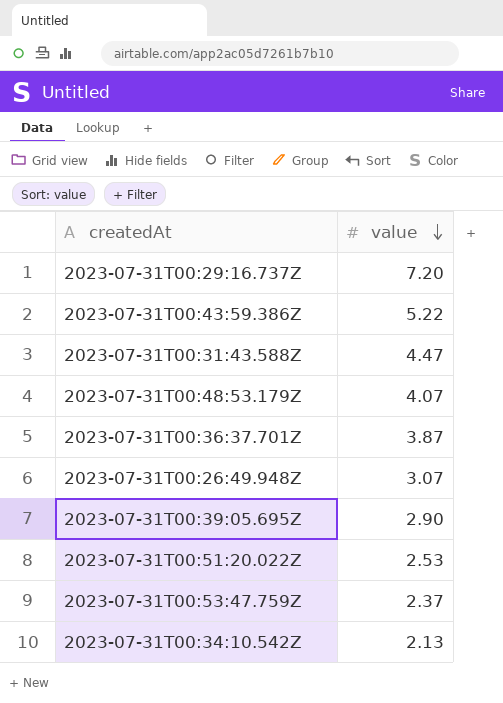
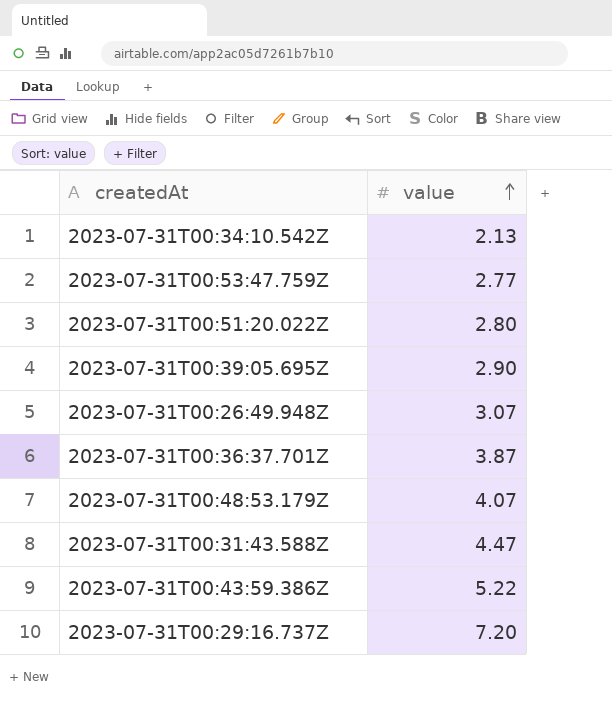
row order: value descending -> value ascending
2023-07-31T00:53:47.759Z | value: 2.37 -> 2.77
2023-07-31T00:51:20.022Z | value: 2.53 -> 2.80

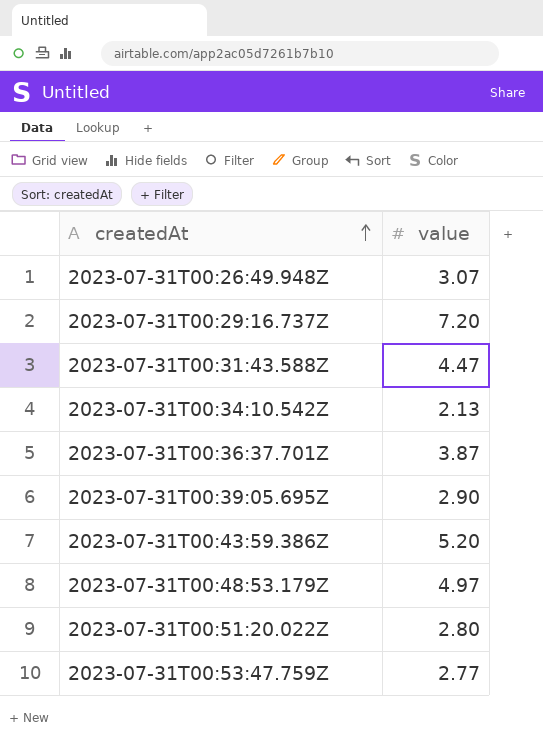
row order: value ascending -> createdAt ascending
2023-07-31T00:43:59.386Z | value: 5.22 -> 5.20
2023-07-31T00:48:53.179Z | value: 4.07 -> 4.97

